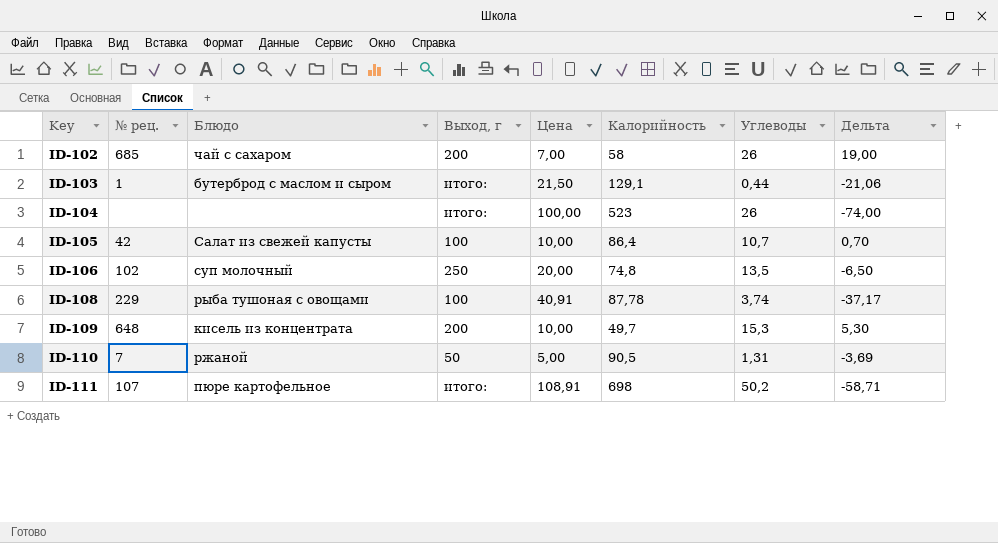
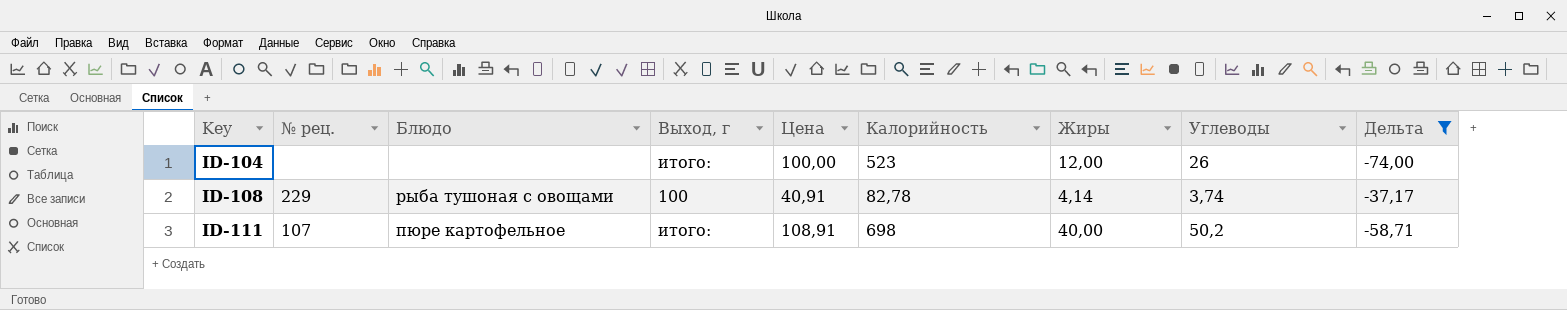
filter: none -> Дельта <= -37,17
column Жиры | position: none -> 7
ID-108 | Калорийность: 87,78 -> 82,78

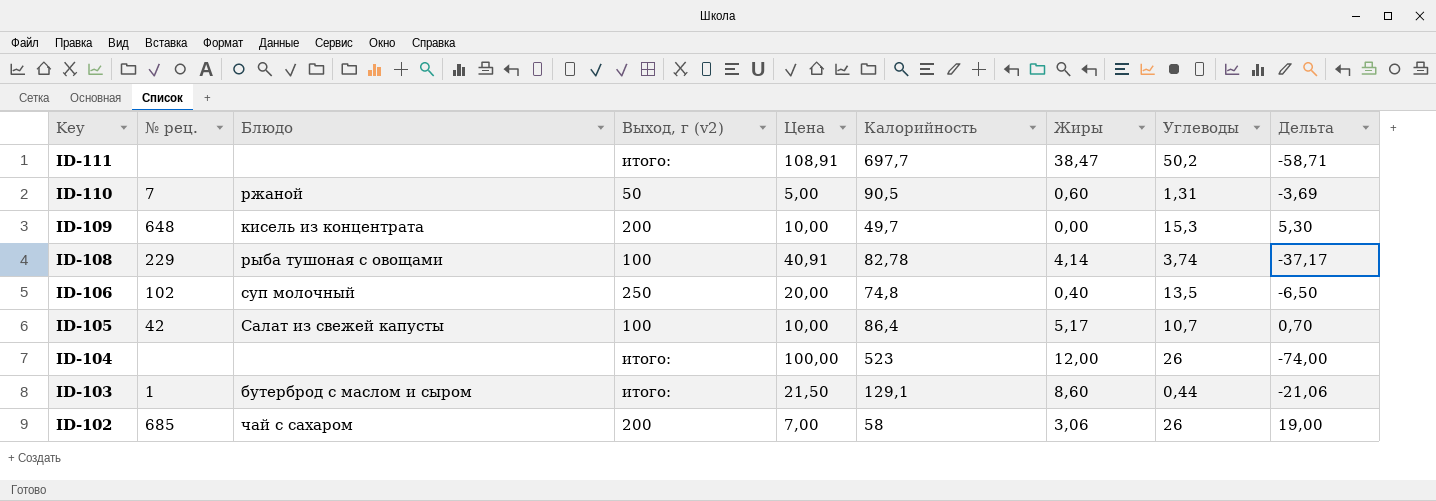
filter: Дельта <= -37,17 -> none
row order: Key ascending -> Key descending
column name: Выход, г -> Выход, г (v2)
ID-111 | № рец.: 107 -> none
ID-111 | Блюдо: пюре картофельное -> none
ID-111 | Калорийность: 698 -> 697,7
ID-111 | Жиры: 40,00 -> 38,47

